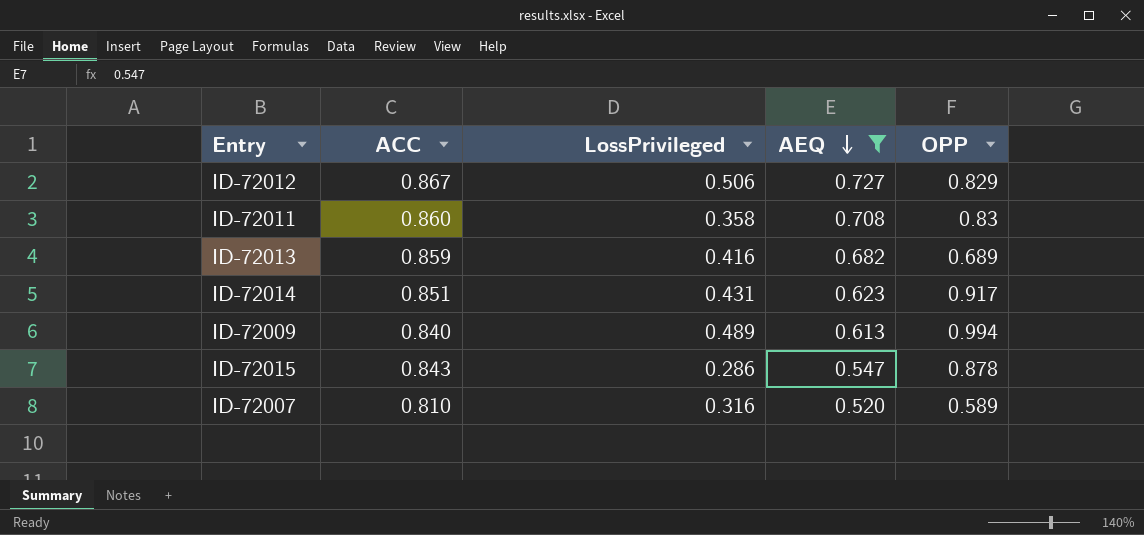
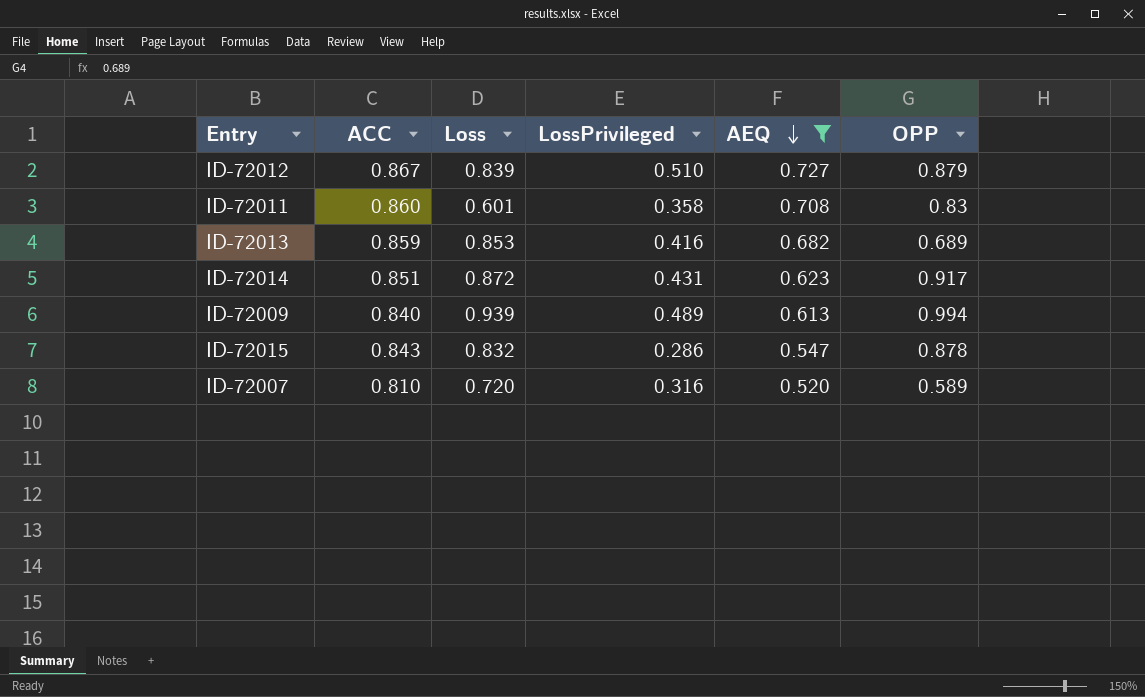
column Loss | position: none -> 3
ID-72012 | LossPrivileged: 0.506 -> 0.510
ID-72012 | OPP: 0.829 -> 0.879

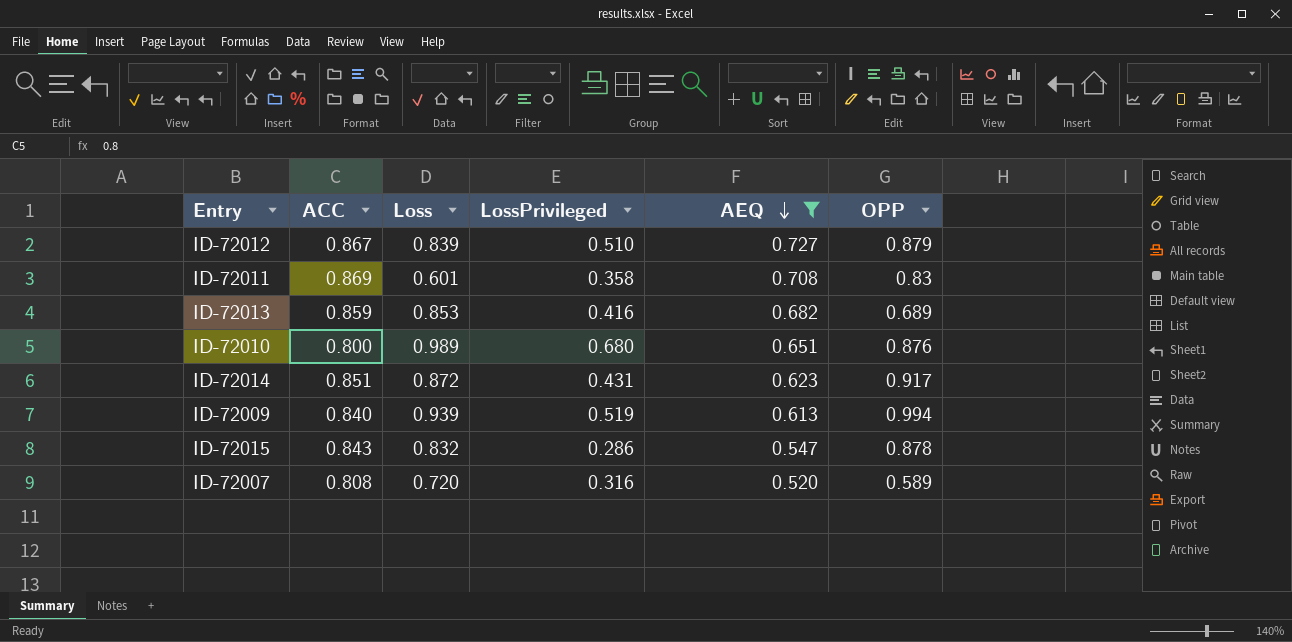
ID-72011 | ACC: 0.860 -> 0.869
row ID-72010: none -> 0.800 | 0.989 | 0.680 | 0.651 | 0.876
ID-72009 | LossPrivileged: 0.489 -> 0.519
ID-72007 | ACC: 0.810 -> 0.808

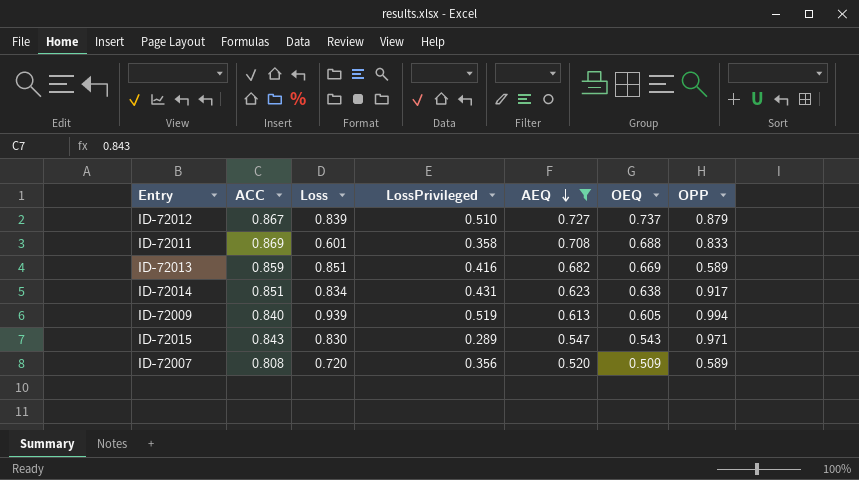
column OEQ | position: none -> 6
row ID-72010: 0.800 | 0.989 | 0.680 | 0.651 | 0.876 -> none
ID-72011 | OPP: 0.83 -> 0.833
ID-72013 | Loss: 0.853 -> 0.851
ID-72013 | OPP: 0.689 -> 0.589
ID-72014 | Loss: 0.872 -> 0.834
ID-72015 | Loss: 0.832 -> 0.830
ID-72015 | LossPrivileged: 0.286 -> 0.289
ID-72015 | OPP: 0.878 -> 0.971
ID-72007 | LossPrivileged: 0.316 -> 0.356

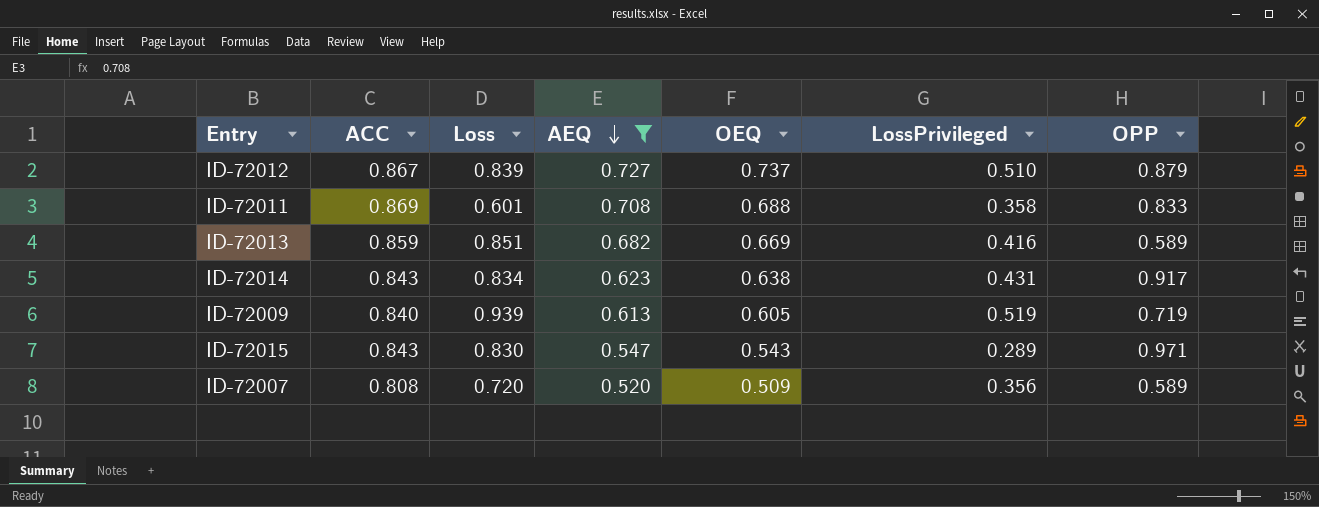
column LossPrivileged | position: 4 -> 6
ID-72014 | ACC: 0.851 -> 0.843
ID-72009 | OPP: 0.994 -> 0.719

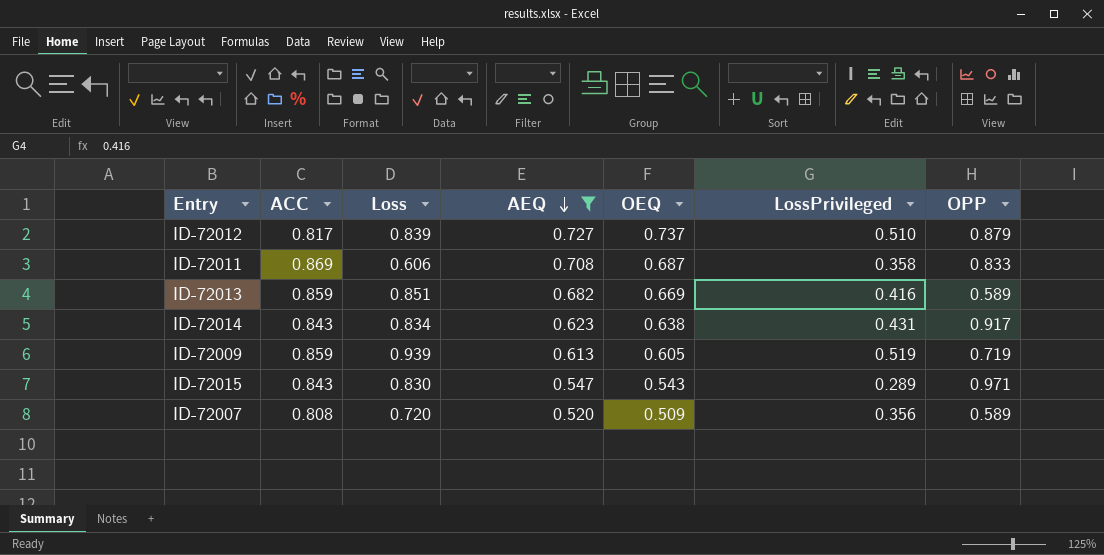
ID-72012 | ACC: 0.867 -> 0.817
ID-72011 | Loss: 0.601 -> 0.606
ID-72011 | OEQ: 0.688 -> 0.687
ID-72009 | ACC: 0.840 -> 0.859

